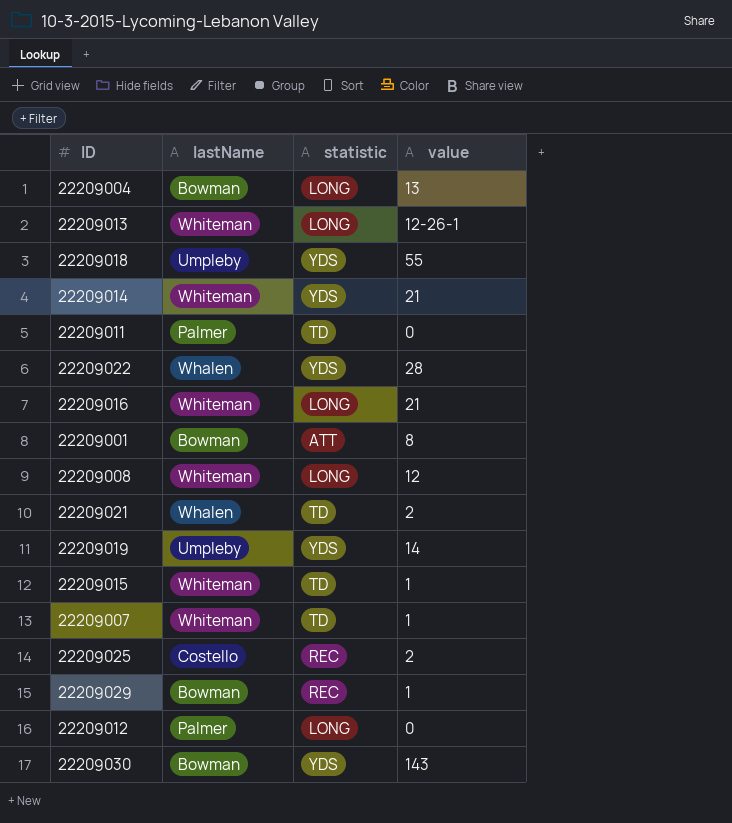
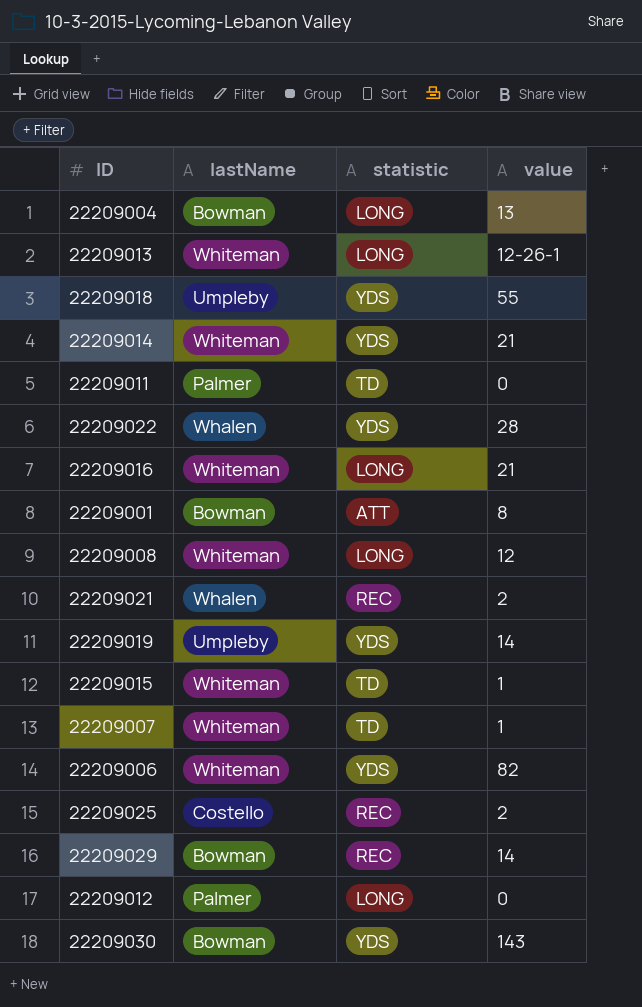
22209021 | statistic: TD -> REC
row 22209006: none -> Whiteman | YDS | 82
22209029 | value: 1 -> 14

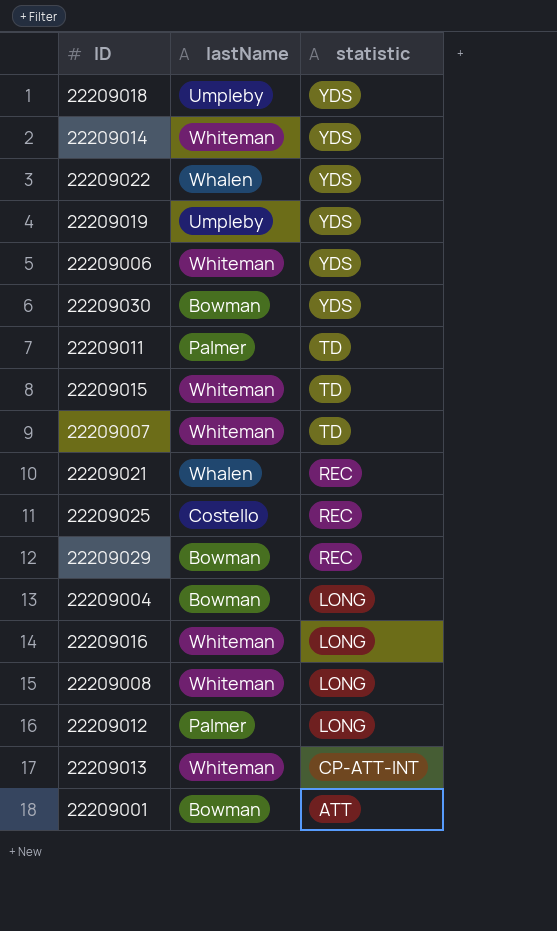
row order: none -> statistic descending
column value | position: 4 -> none
22209013 | statistic: LONG -> CP-ATT-INT

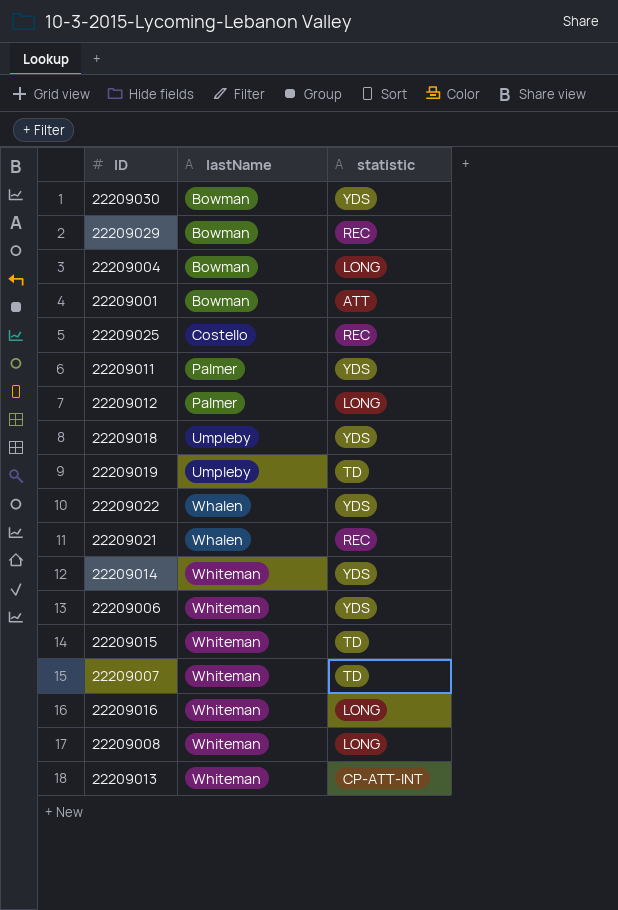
row order: statistic descending -> lastName ascending
22209011 | statistic: TD -> YDS
22209019 | statistic: YDS -> TD

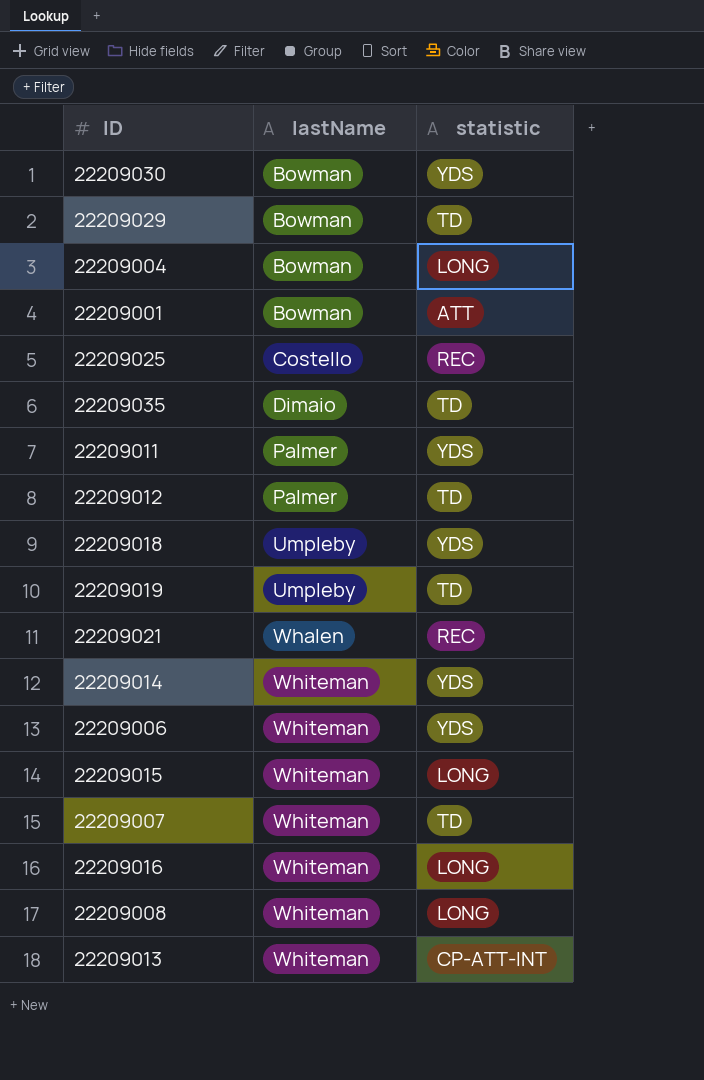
row 22209022: Whalen | YDS -> none
22209029 | statistic: REC -> TD
row 22209035: none -> Dimaio | TD
22209012 | statistic: LONG -> TD
22209015 | statistic: TD -> LONG

